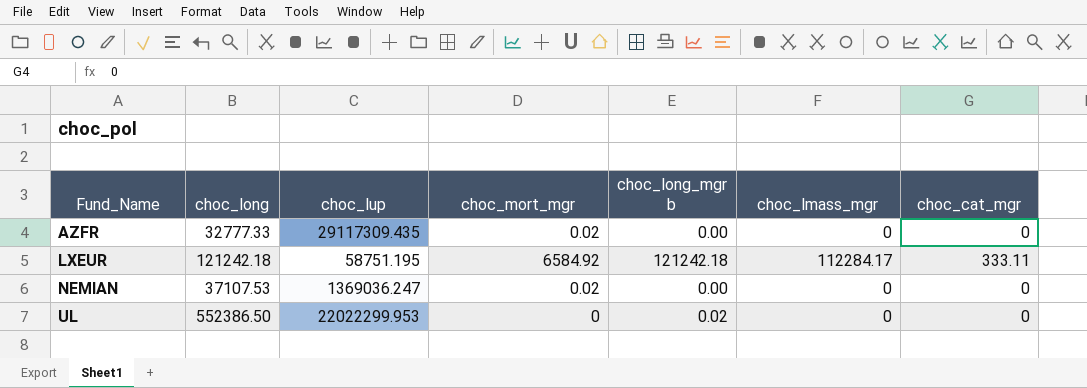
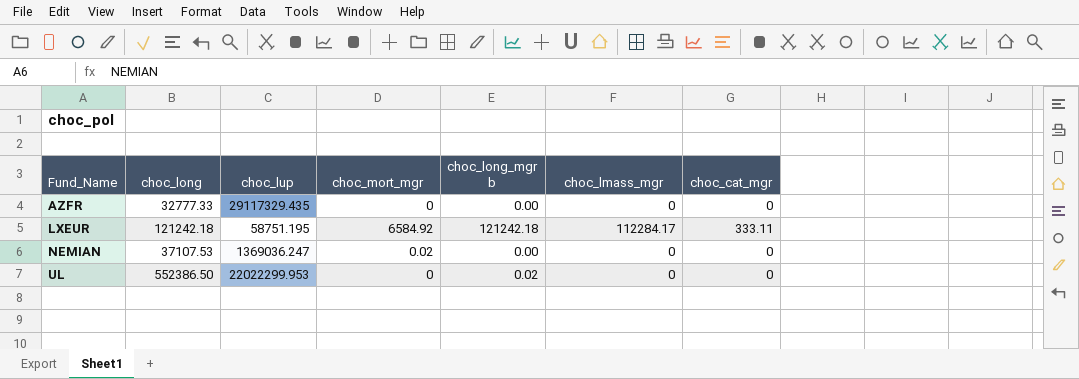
AZFR | choc_lup: 29117309.435 -> 29117329.435
AZFR | choc_mort_mgr: 0.02 -> 0

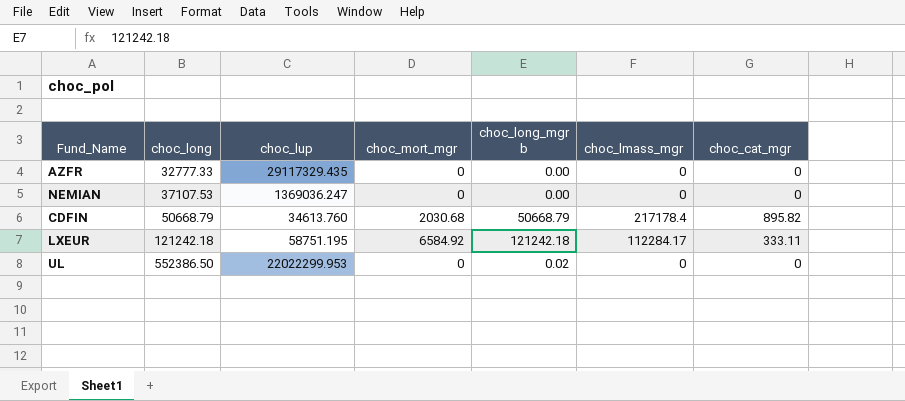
row order: Fund_Name ascending -> choc_long ascending
NEMIAN | choc_mort_mgr: 0.02 -> 0
row CDFIN: none -> 50668.79 | 34613.760 | 2030.68 | 50668.79 | 217178.4 | 895.82

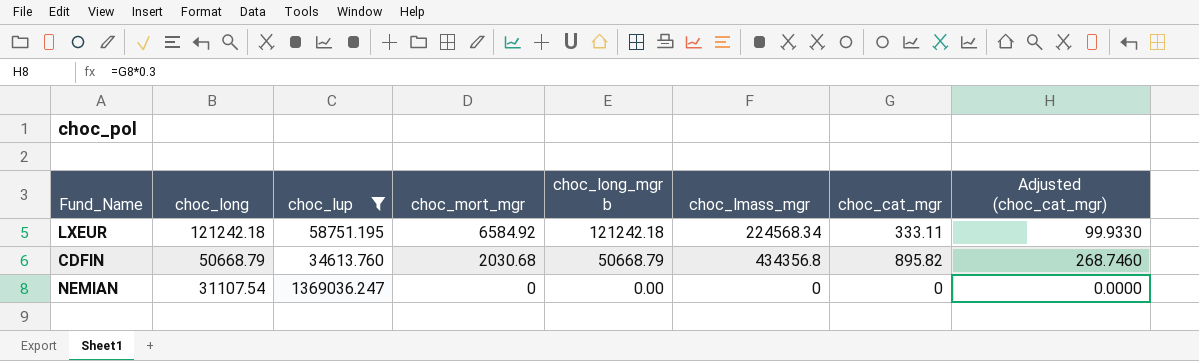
filter: none -> choc_lup <= 1369036.247
row order: choc_long ascending -> choc_long descending
column Adjusted (choc_cat_mgr) | formula: none -> [choc_cat_mgr] * 0.3
LXEUR | choc_lmass_mgr: 112284.17 -> 224568.34
CDFIN | choc_lmass_mgr: 217178.4 -> 434356.8
NEMIAN | choc_long: 37107.53 -> 31107.54

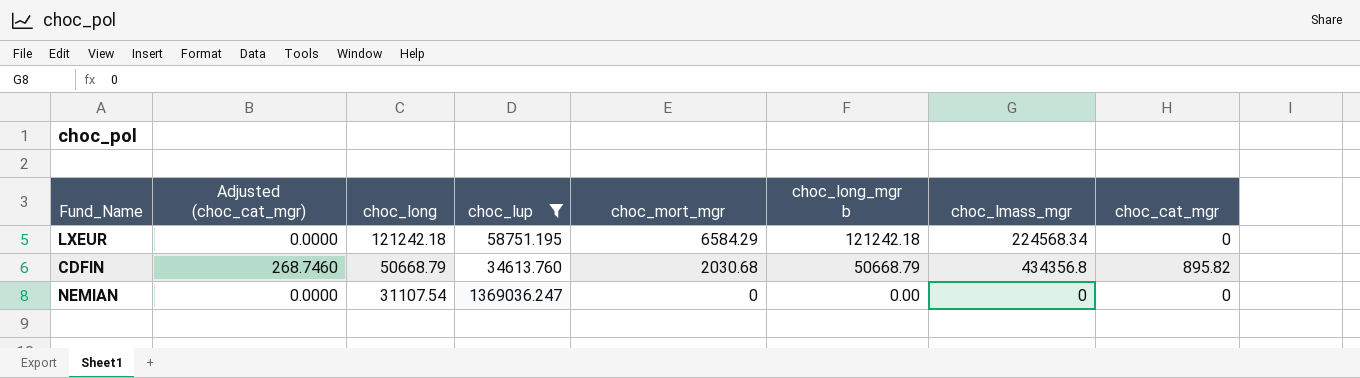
column Adjusted (choc_cat_mgr) | position: 8 -> 2
LXEUR | Adjusted (choc_cat_mgr): 99.9330 -> 0.0000
LXEUR | choc_mort_mgr: 6584.92 -> 6584.29
LXEUR | choc_cat_mgr: 333.11 -> 0

